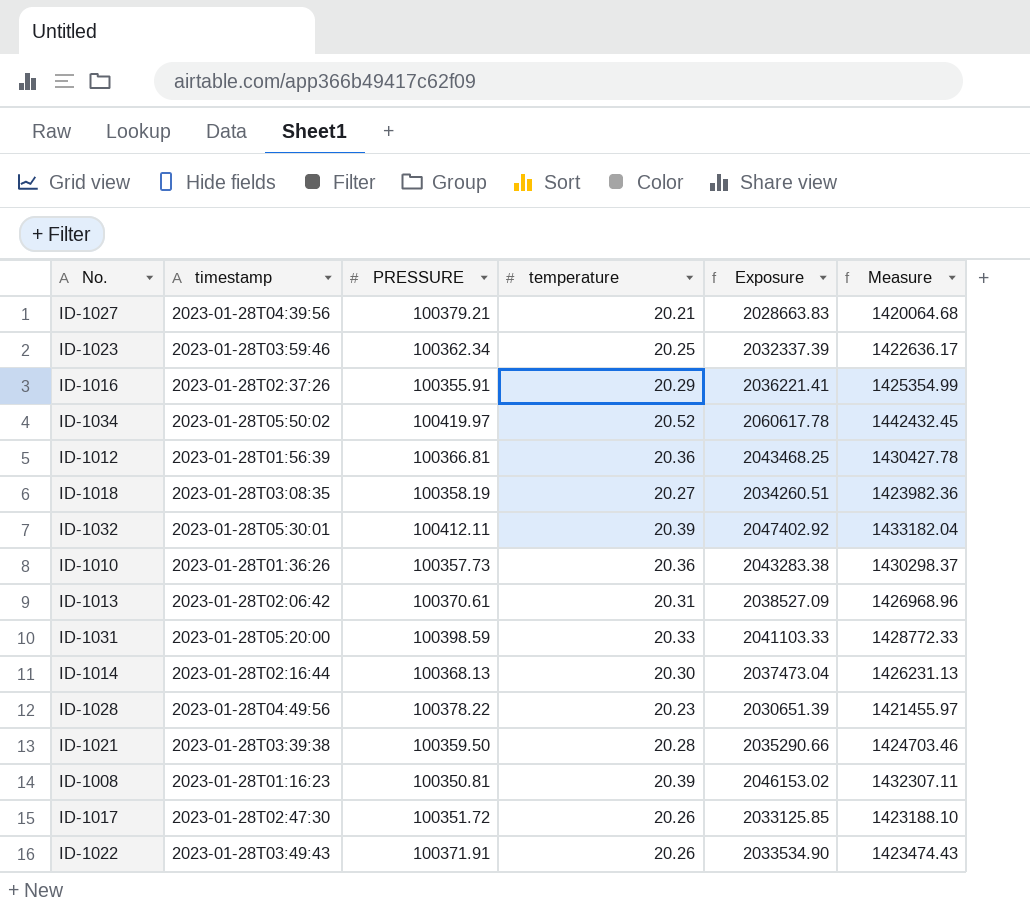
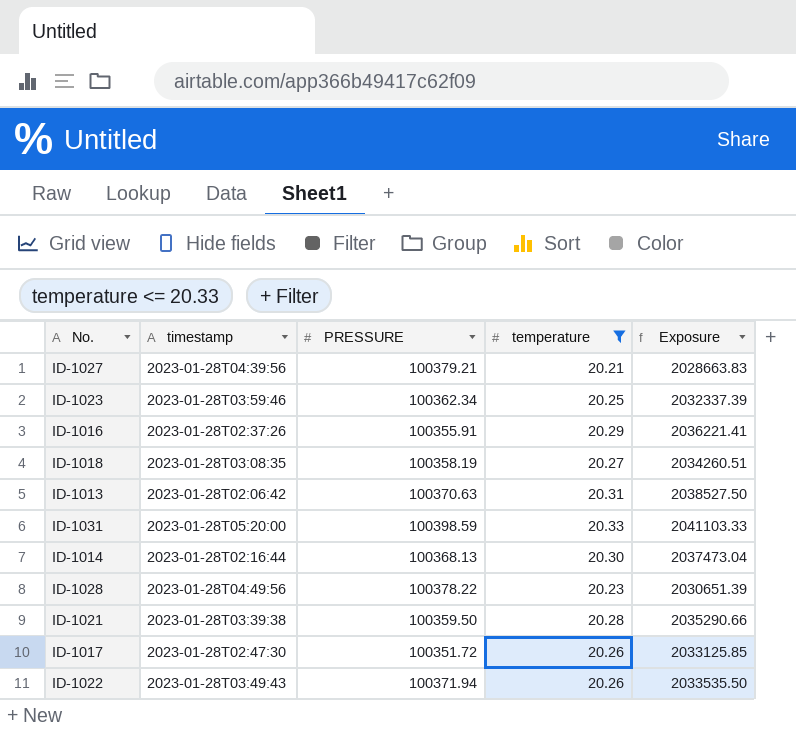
filter: none -> temperature <= 20.33
column Measure | formula: [Exposure] * 0.7 -> none
ID-1013 | PRESSURE: 100370.61 -> 100370.63
ID-1013 | Exposure: 2038527.09 -> 2038527.50
ID-1022 | PRESSURE: 100371.91 -> 100371.94
ID-1022 | Exposure: 2033534.90 -> 2033535.50

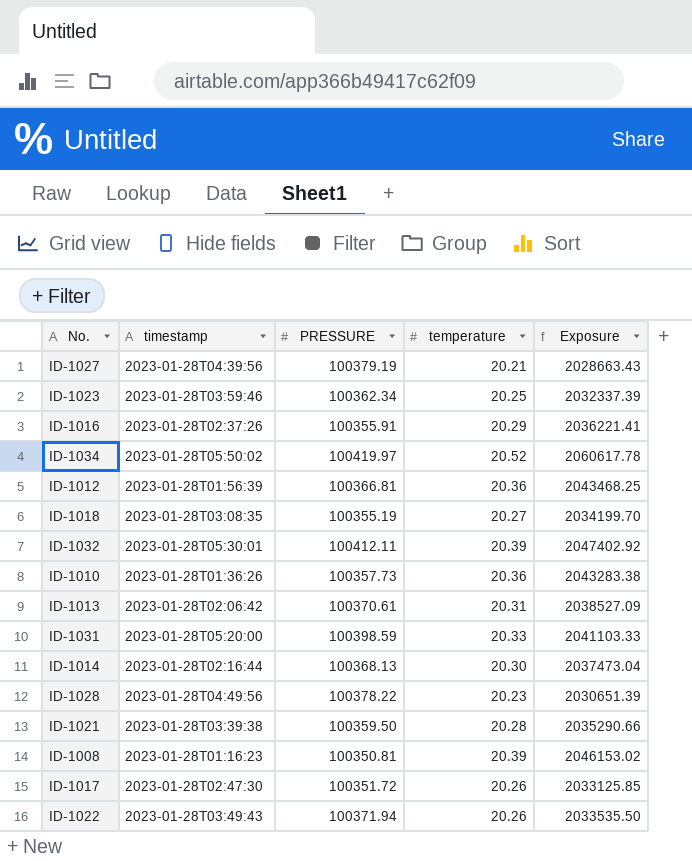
filter: temperature <= 20.33 -> none
ID-1027 | PRESSURE: 100379.21 -> 100379.19
ID-1027 | Exposure: 2028663.83 -> 2028663.43
ID-1018 | PRESSURE: 100358.19 -> 100355.19
ID-1018 | Exposure: 2034260.51 -> 2034199.70
ID-1013 | PRESSURE: 100370.63 -> 100370.61
ID-1013 | Exposure: 2038527.50 -> 2038527.09

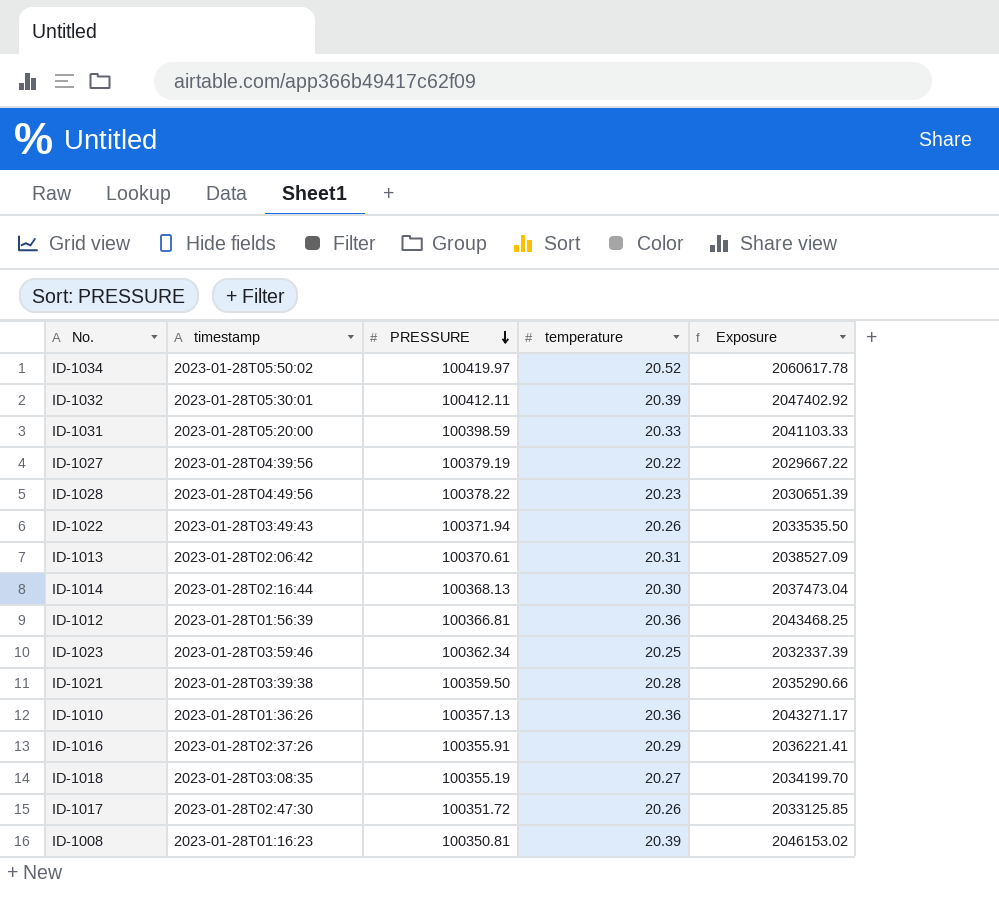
row order: none -> PRESSURE descending
ID-1027 | temperature: 20.21 -> 20.22
ID-1027 | Exposure: 2028663.43 -> 2029667.22
ID-1010 | PRESSURE: 100357.73 -> 100357.13
ID-1010 | Exposure: 2043283.38 -> 2043271.17

